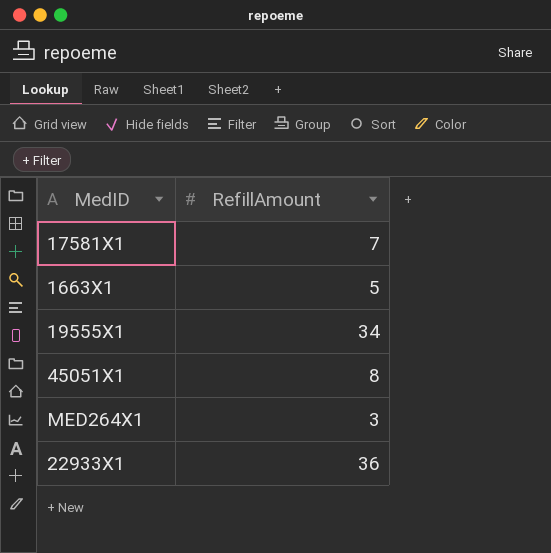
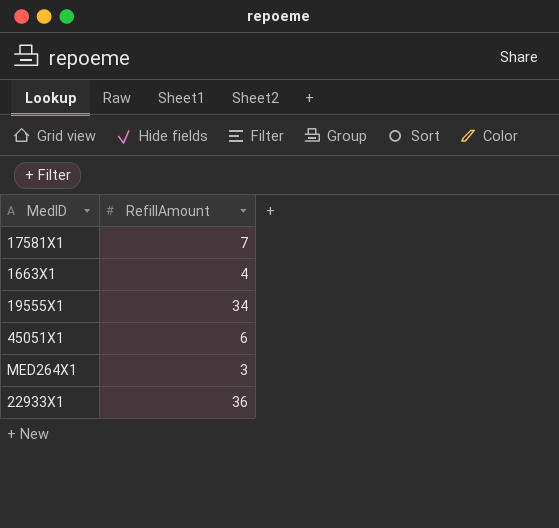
1663X1 | RefillAmount: 5 -> 4
45051X1 | RefillAmount: 8 -> 6

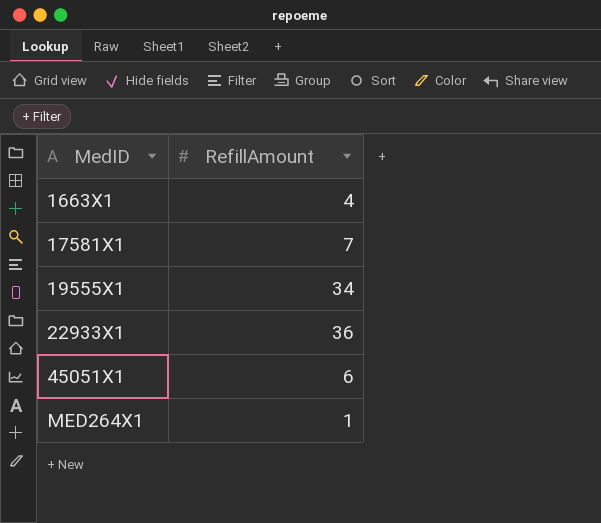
row order: none -> MedID ascending
MED264X1 | RefillAmount: 3 -> 1

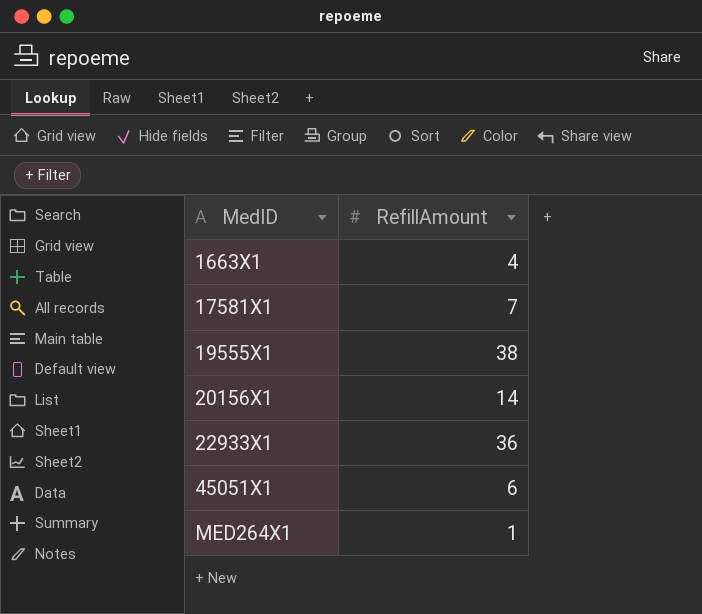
19555X1 | RefillAmount: 34 -> 38
row 20156X1: none -> 14

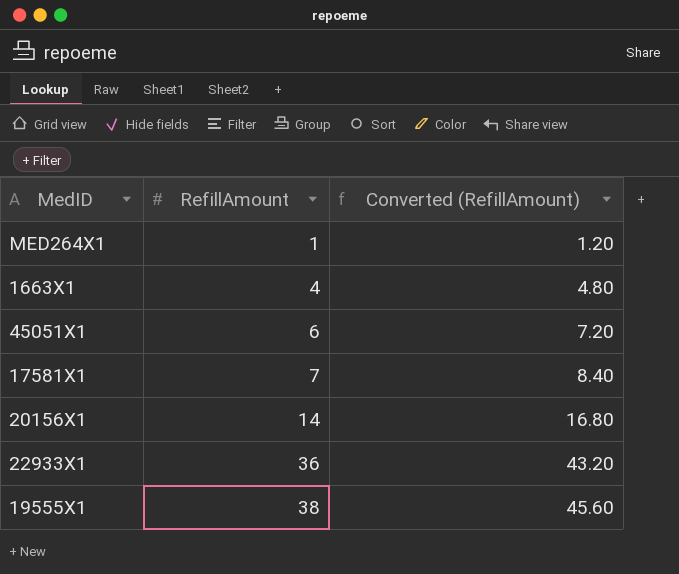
row order: MedID ascending -> RefillAmount ascending
column Converted (RefillAmount) | formula: none -> [RefillAmount] * 1.2

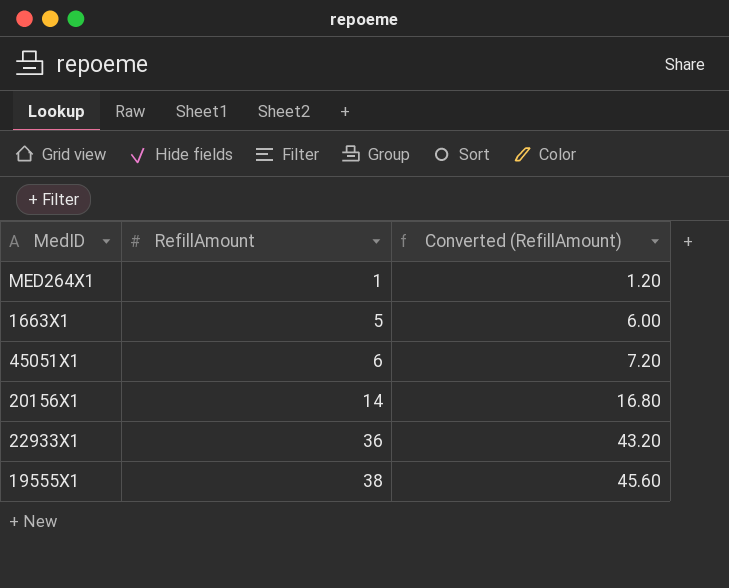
row 17581X1: 7 | 8.40 -> none
1663X1 | RefillAmount: 4 -> 5
1663X1 | Converted (RefillAmount): 4.80 -> 6.00

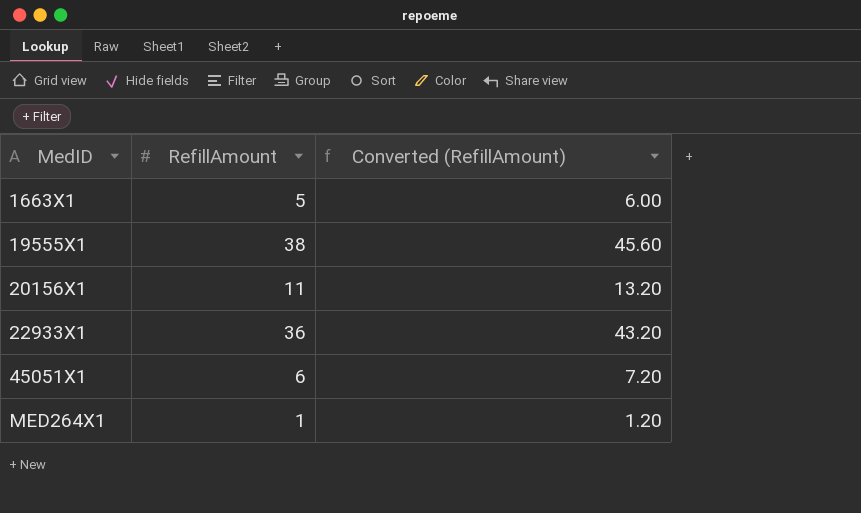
row order: RefillAmount ascending -> MedID ascending
20156X1 | RefillAmount: 14 -> 11
20156X1 | Converted (RefillAmount): 16.80 -> 13.20

